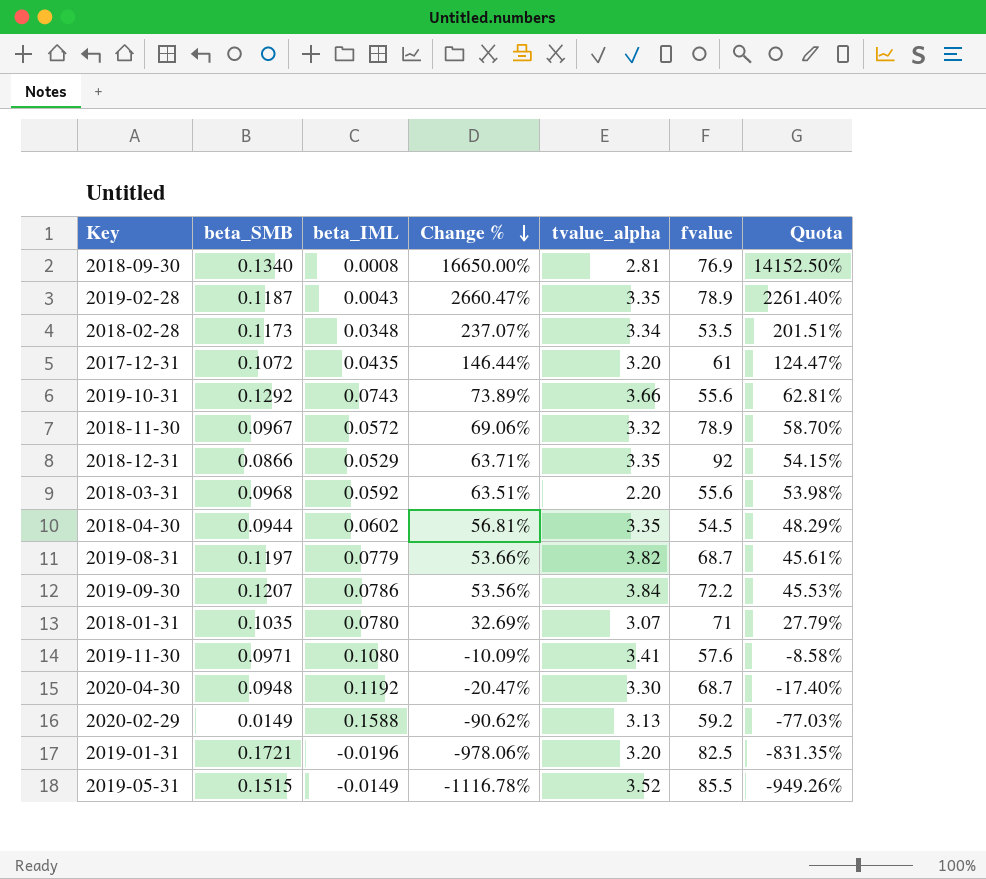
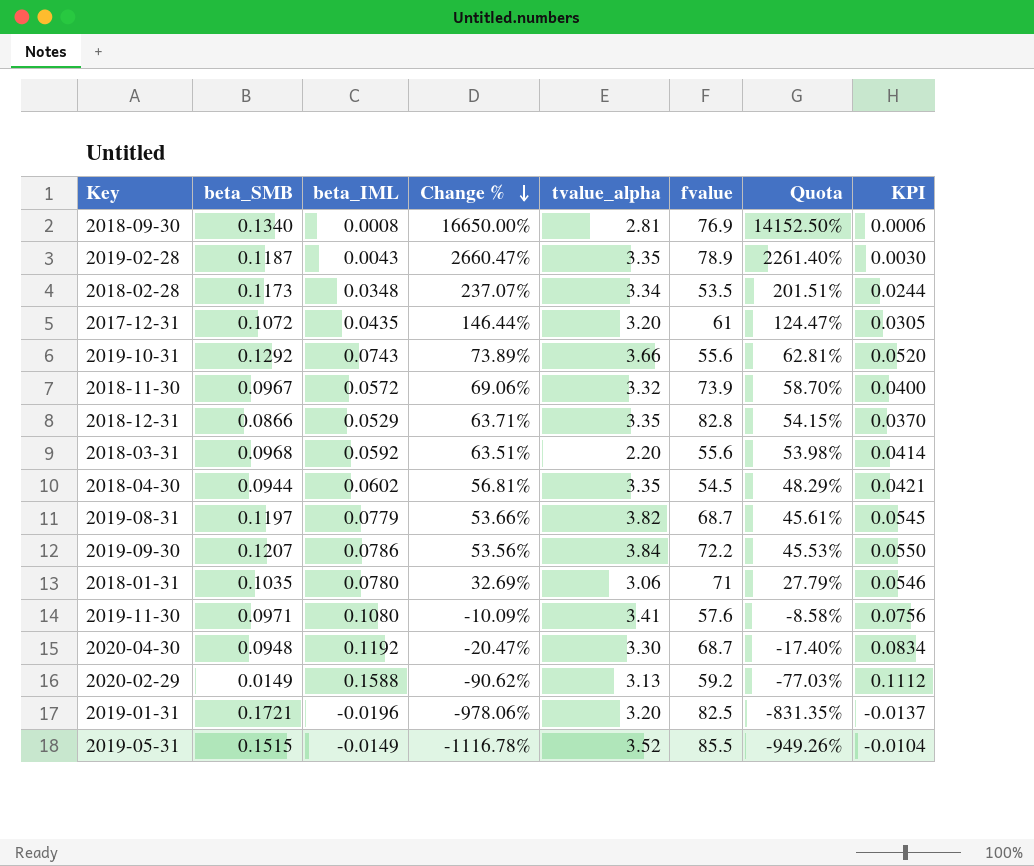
column KPI | formula: none -> [beta_IML] * 0.7
2018-11-30 | fvalue: 78.9 -> 73.9
2018-12-31 | fvalue: 92 -> 82.8
2018-01-31 | tvalue_alpha: 3.07 -> 3.06

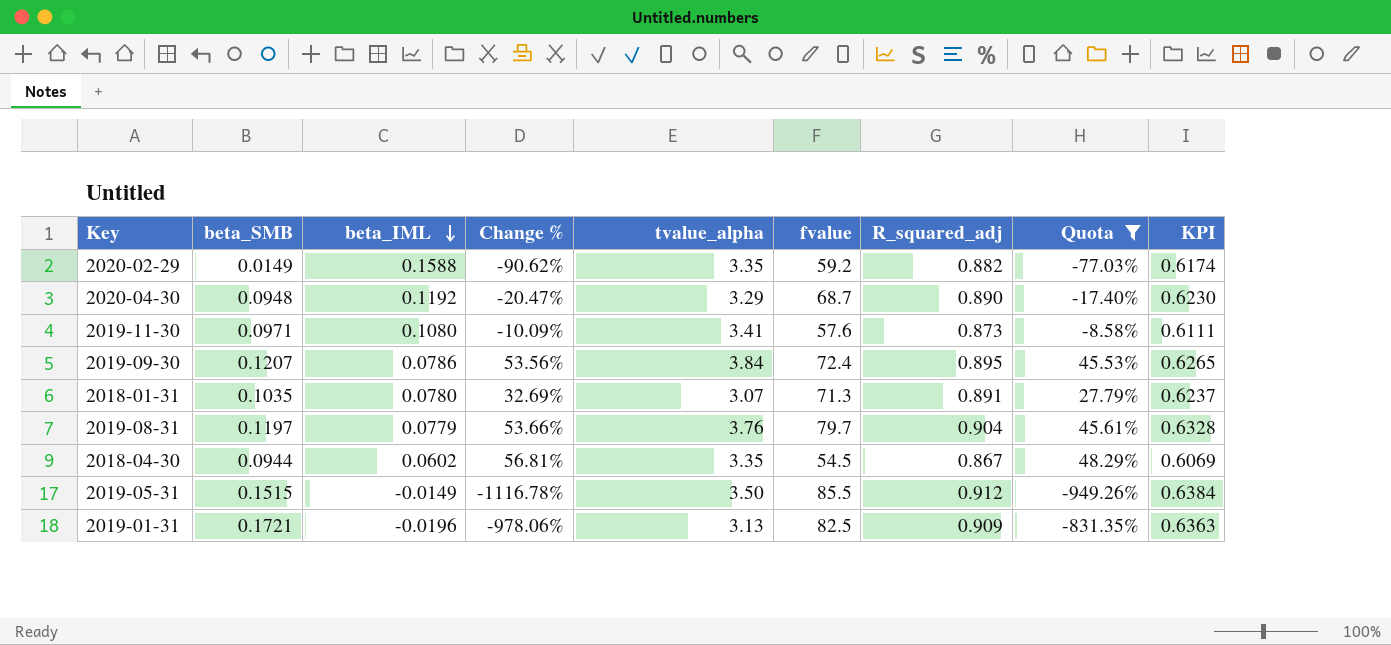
filter: none -> Quota <= 48.29%
row order: Change % descending -> beta_IML descending
column R_squared_adj | position: none -> 7
column KPI | formula: [beta_IML] * 0.7 -> [R_squared_adj] * 0.7
2020-02-29 | tvalue_alpha: 3.13 -> 3.35
2020-04-30 | tvalue_alpha: 3.30 -> 3.29
2019-09-30 | fvalue: 72.2 -> 72.4
2018-01-31 | tvalue_alpha: 3.06 -> 3.07
2018-01-31 | fvalue: 71 -> 71.3
2019-08-31 | tvalue_alpha: 3.82 -> 3.76
2019-08-31 | fvalue: 68.7 -> 79.7
2019-05-31 | tvalue_alpha: 3.52 -> 3.50
2019-01-31 | tvalue_alpha: 3.20 -> 3.13

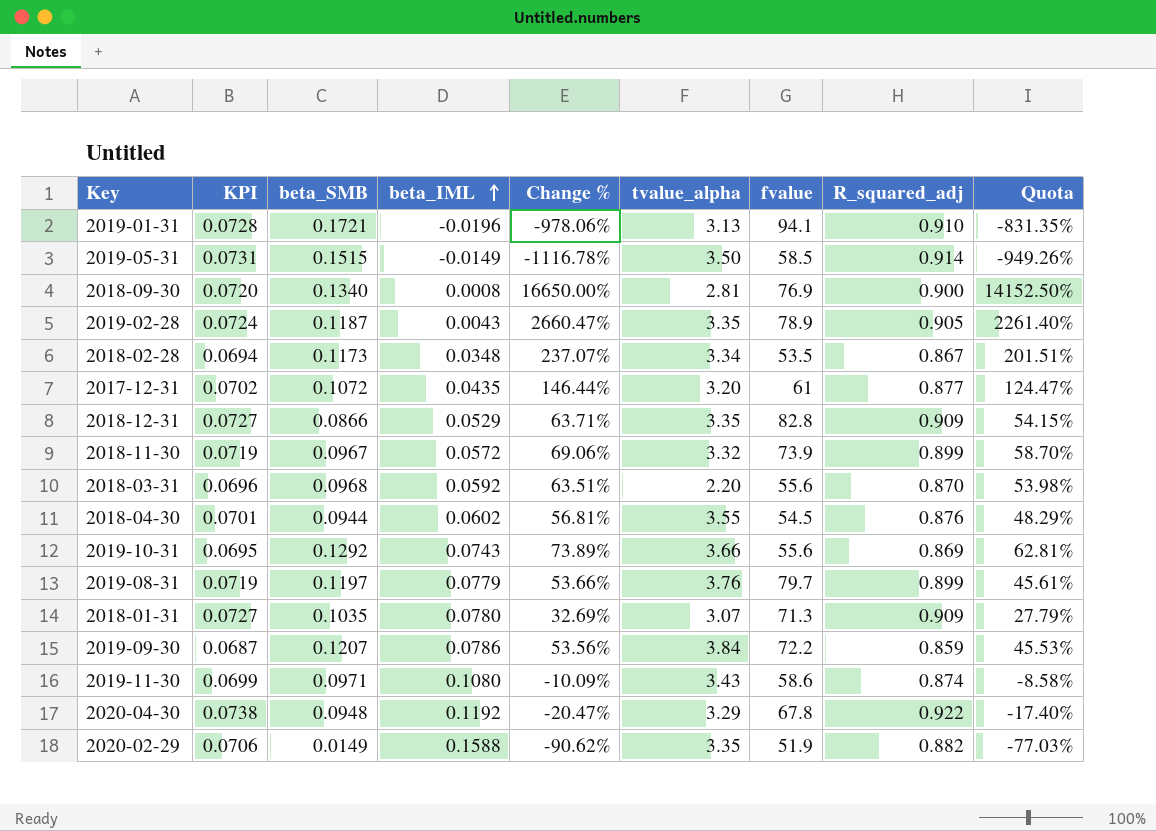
filter: Quota <= 48.29% -> none
row order: beta_IML descending -> beta_IML ascending
column KPI | formula: [R_squared_adj] * 0.7 -> [R_squared_adj] * 0.08
column KPI | position: 9 -> 2
2019-01-31 | fvalue: 82.5 -> 94.1
2019-01-31 | R_squared_adj: 0.909 -> 0.910
2019-05-31 | fvalue: 85.5 -> 58.5
2019-05-31 | R_squared_adj: 0.912 -> 0.914
2018-04-30 | tvalue_alpha: 3.35 -> 3.55
2018-04-30 | R_squared_adj: 0.867 -> 0.876
2019-08-31 | R_squared_adj: 0.904 -> 0.899
2018-01-31 | R_squared_adj: 0.891 -> 0.909
2019-09-30 | fvalue: 72.4 -> 72.2
2019-09-30 | R_squared_adj: 0.895 -> 0.859
2019-11-30 | tvalue_alpha: 3.41 -> 3.43
2019-11-30 | fvalue: 57.6 -> 58.6
2019-11-30 | R_squared_adj: 0.873 -> 0.874
2020-04-30 | fvalue: 68.7 -> 67.8
2020-04-30 | R_squared_adj: 0.890 -> 0.922
2020-02-29 | fvalue: 59.2 -> 51.9

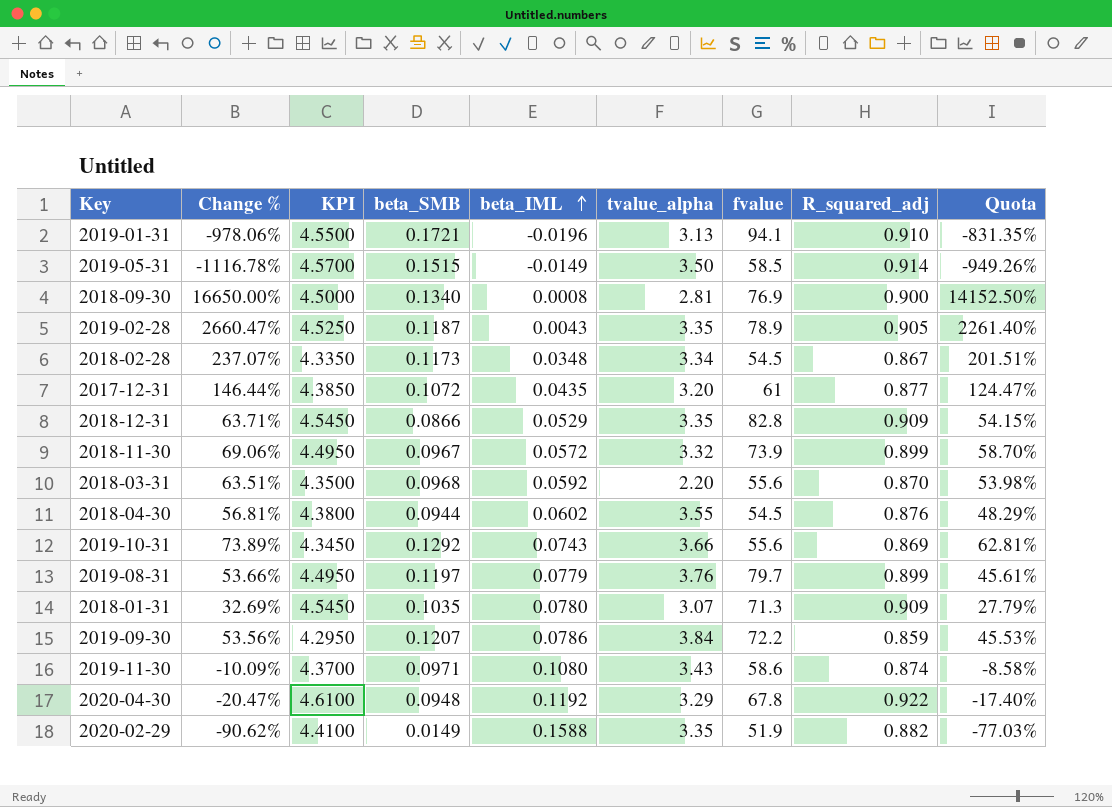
column Change % | position: 5 -> 2
column KPI | formula: [R_squared_adj] * 0.08 -> [R_squared_adj] * 5
2018-02-28 | fvalue: 53.5 -> 54.5

